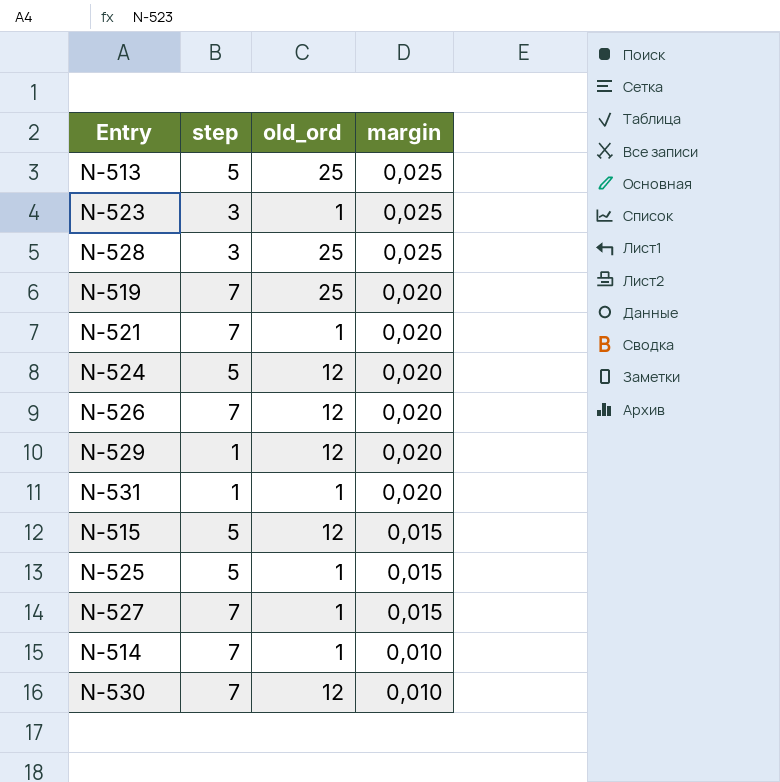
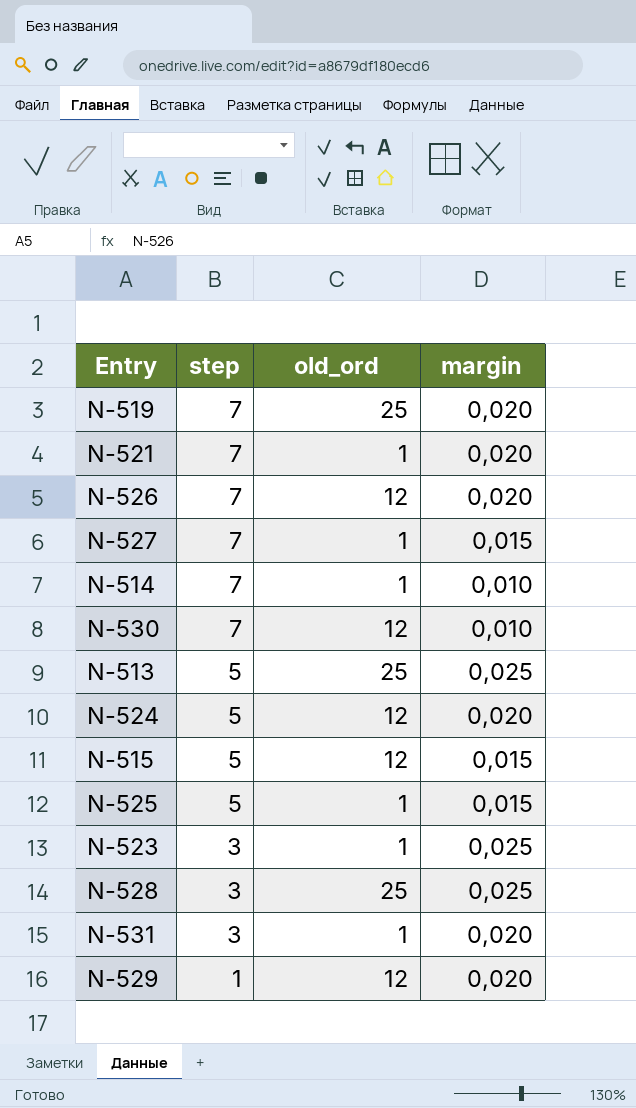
row order: margin descending -> step descending
N-531 | step: 1 -> 3

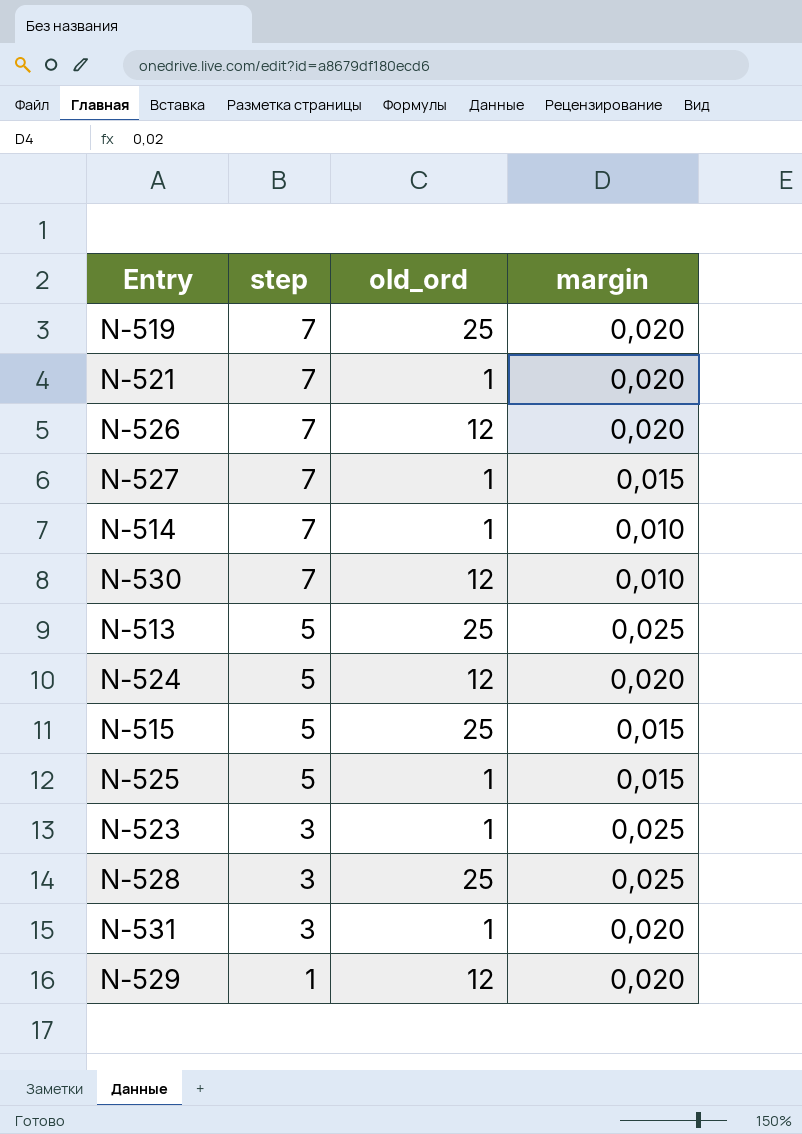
N-515 | old_ord: 12 -> 25

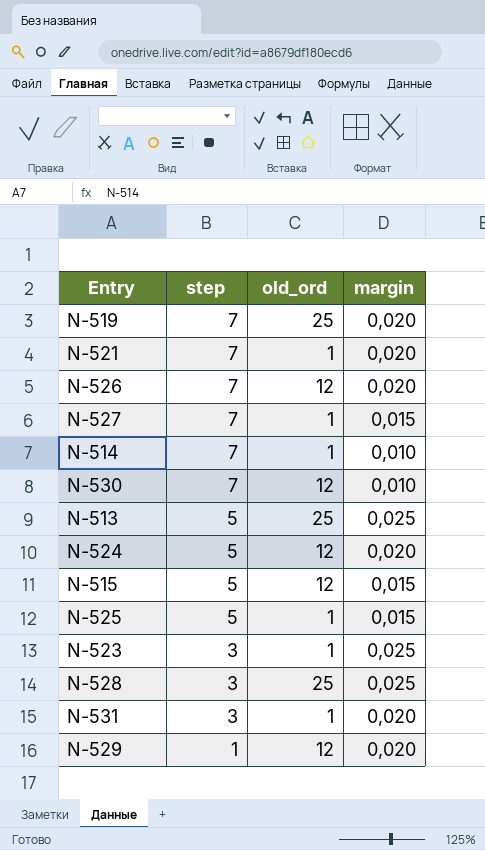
N-515 | old_ord: 25 -> 12

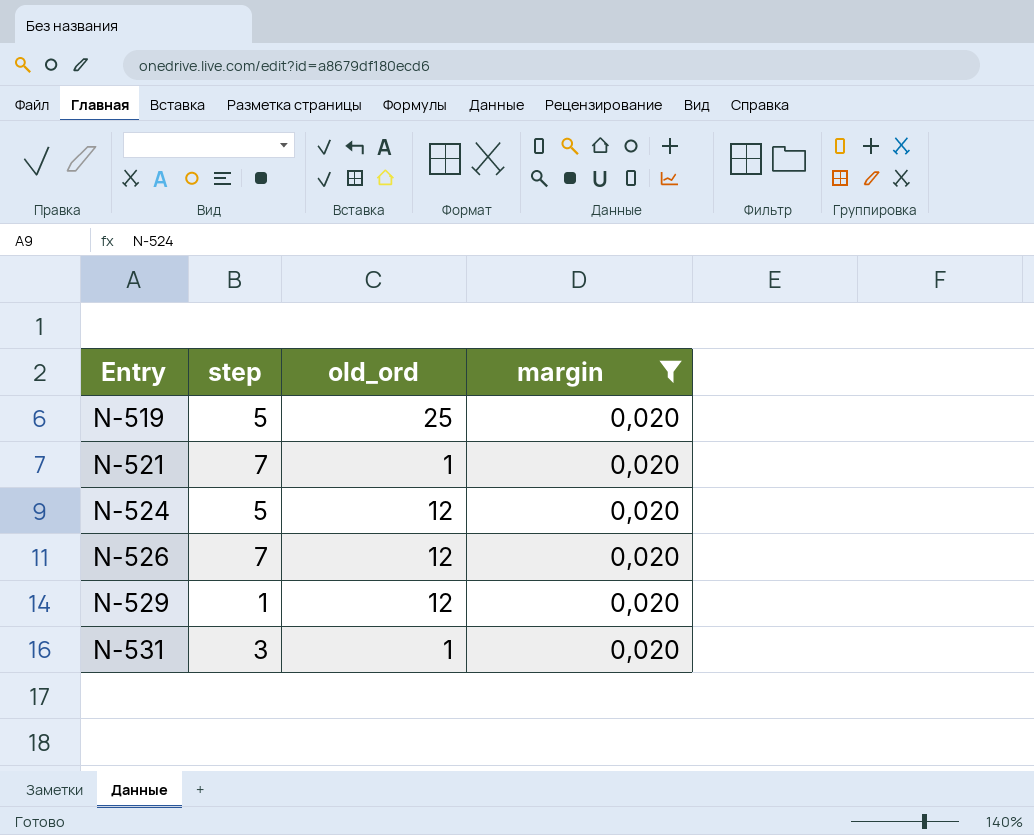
filter: none -> margin = 0,020
row order: step descending -> Entry ascending
N-519 | step: 7 -> 5

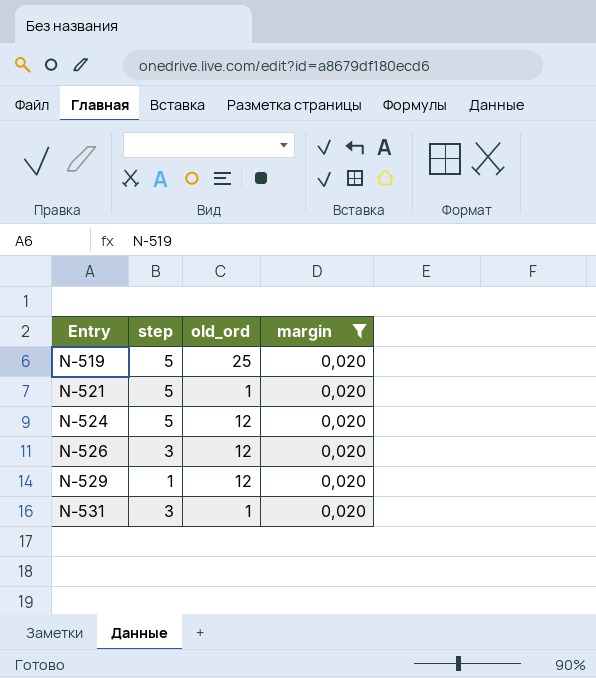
N-521 | step: 7 -> 5
N-526 | step: 7 -> 3

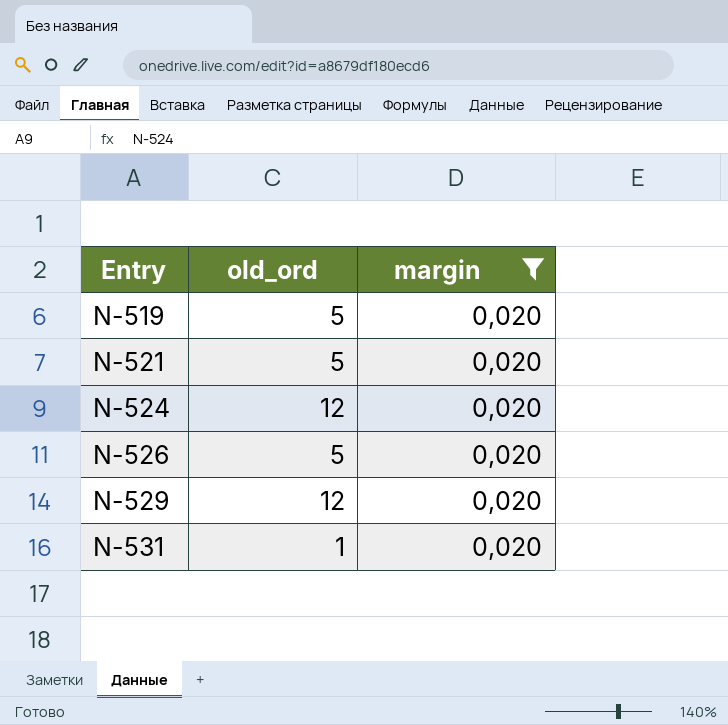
column step | position: 2 -> none
N-519 | old_ord: 25 -> 5
N-521 | old_ord: 1 -> 5
N-526 | old_ord: 12 -> 5

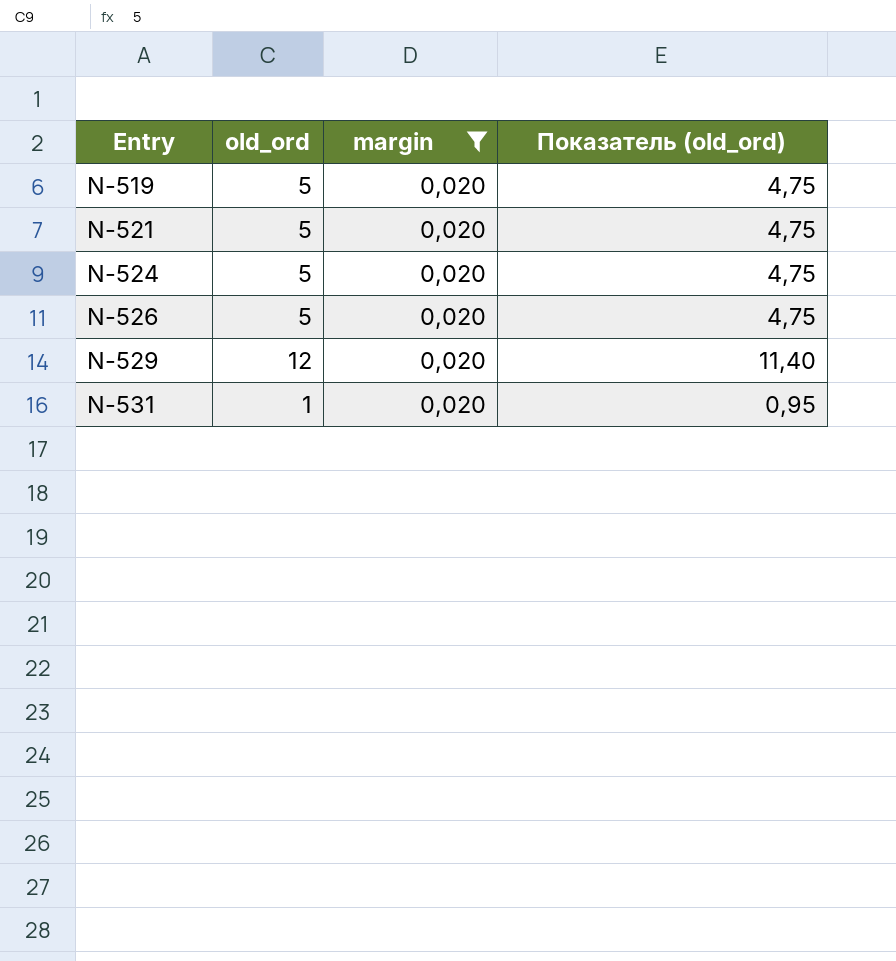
column Показатель (old_ord) | formula: none -> [old_ord] * 0,95
N-524 | old_ord: 12 -> 5

